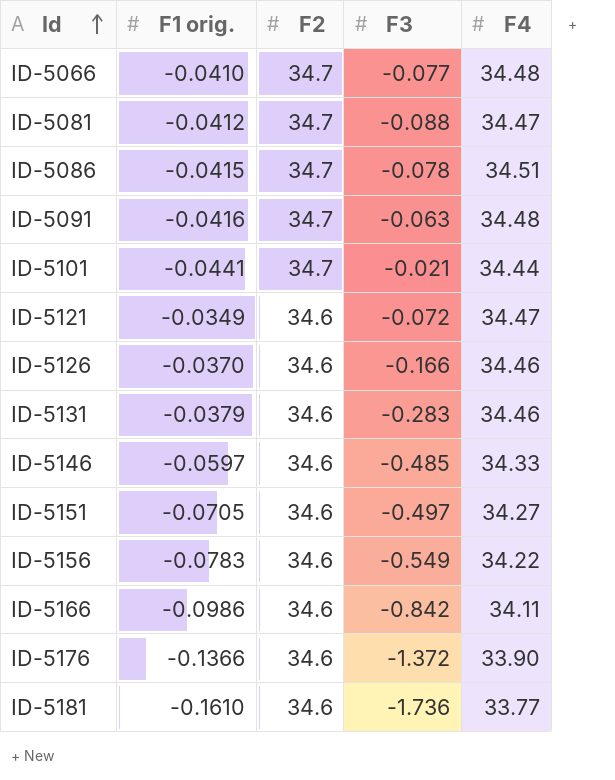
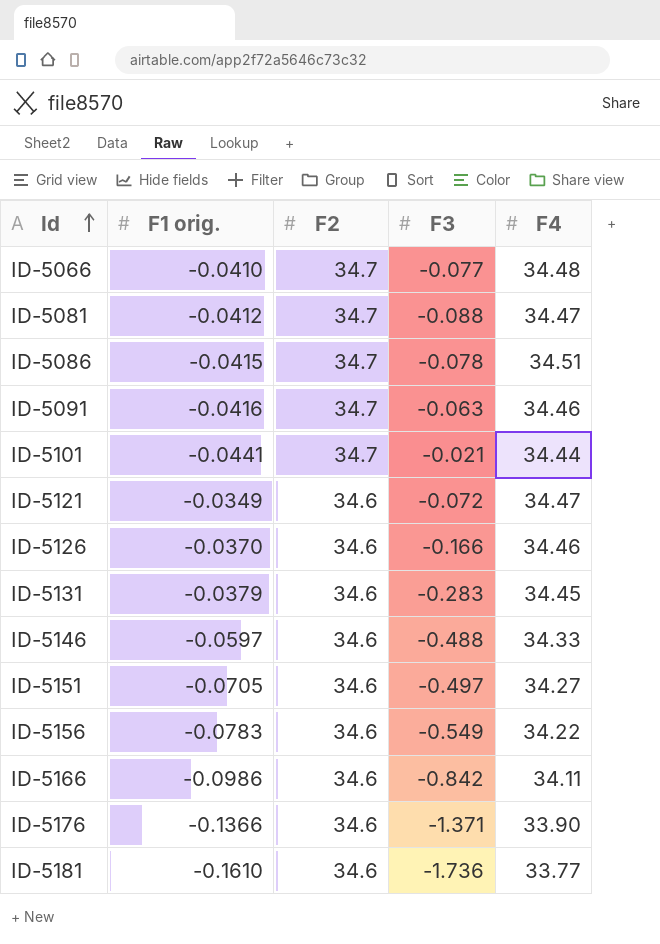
ID-5091 | F4: 34.48 -> 34.46
ID-5131 | F4: 34.46 -> 34.45
ID-5146 | F3: -0.485 -> -0.488
ID-5176 | F3: -1.372 -> -1.371

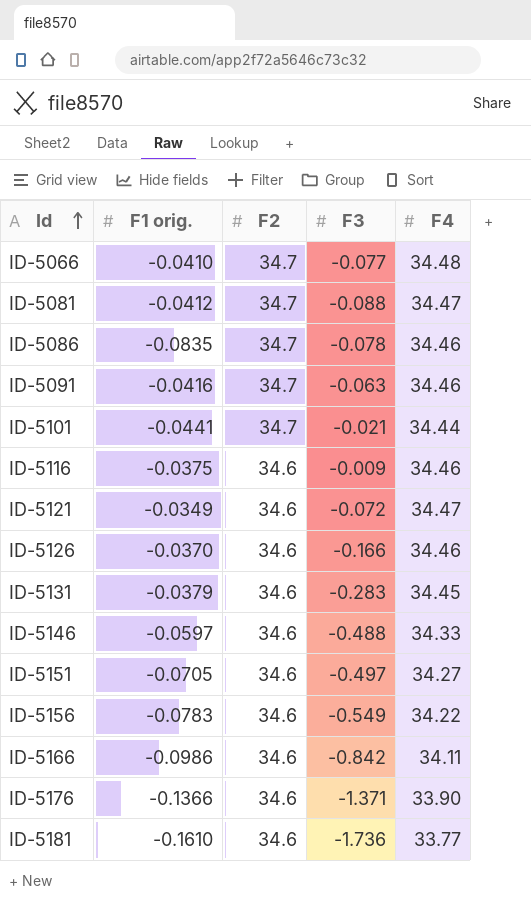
ID-5086 | F1 orig.: -0.0415 -> -0.0835
ID-5086 | F4: 34.51 -> 34.46
row ID-5116: none -> -0.0375 | 34.6 | -0.009 | 34.46

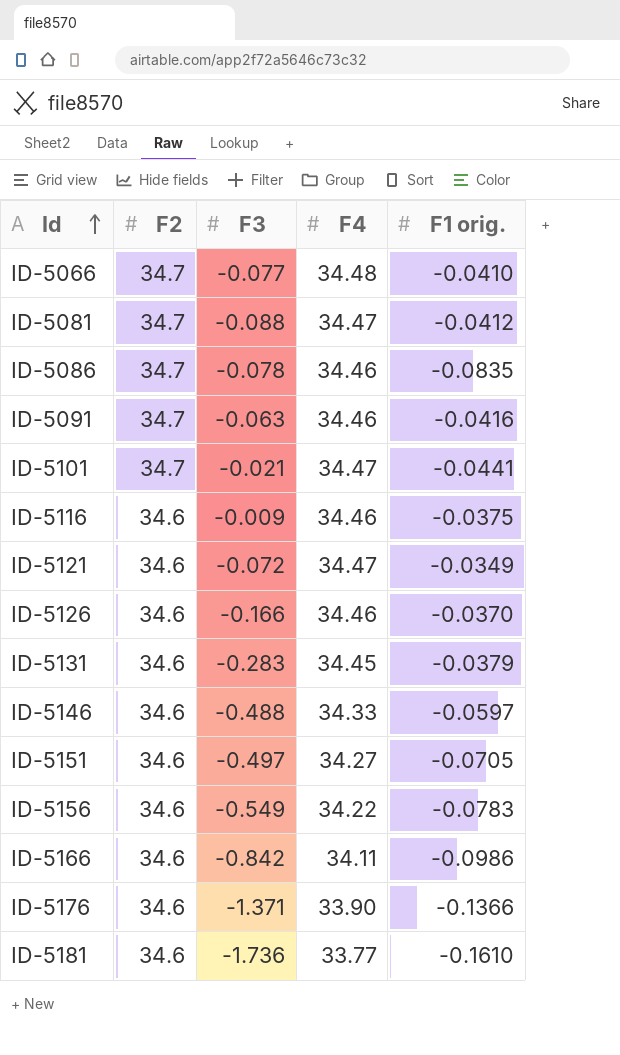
column F1 orig. | position: 2 -> 5
ID-5101 | F4: 34.44 -> 34.47

